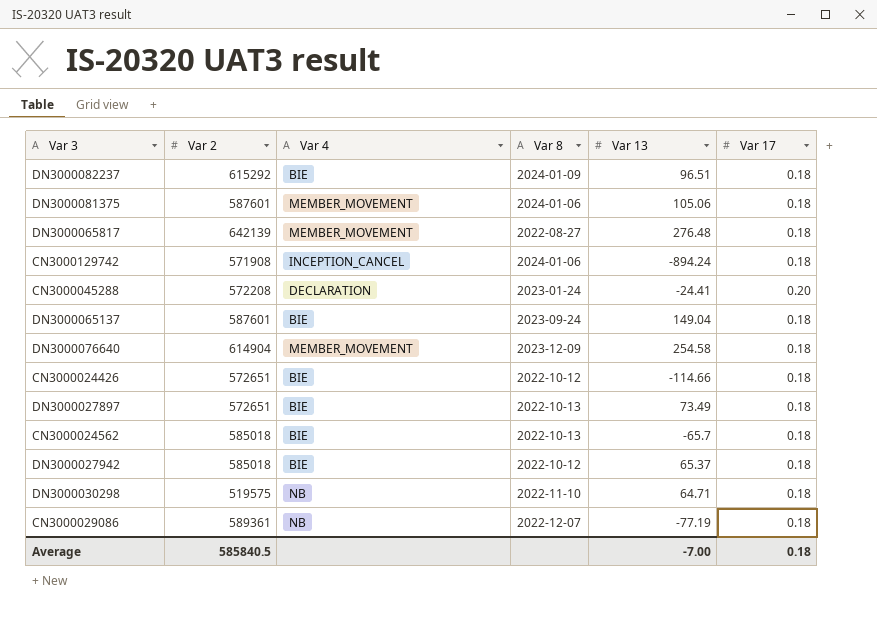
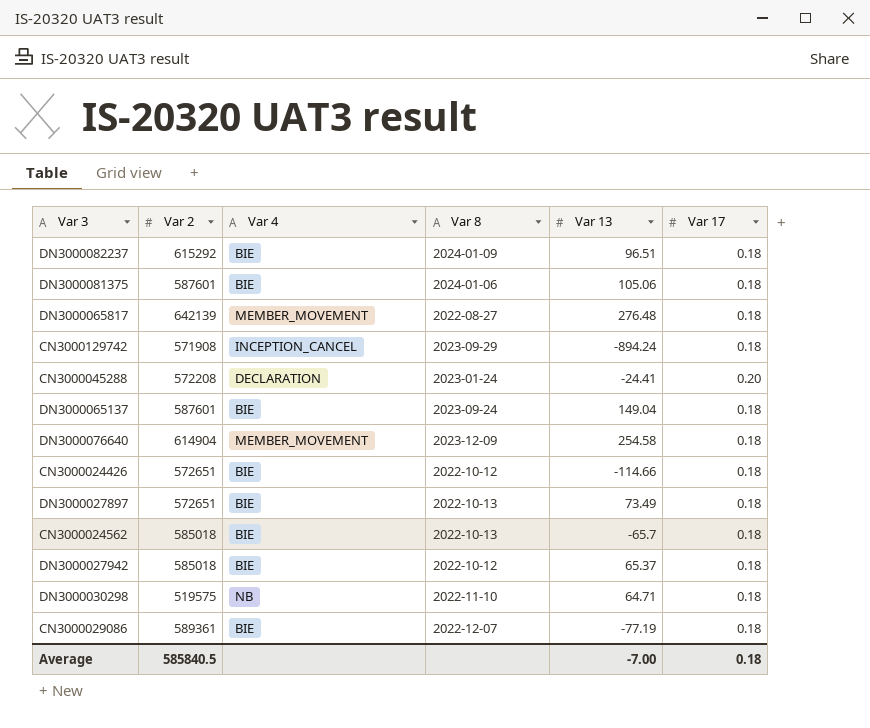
DN3000081375 | Var 4: MEMBER_MOVEMENT -> BIE
CN3000129742 | Var 8: 2024-01-06 -> 2023-09-29
CN3000029086 | Var 4: NB -> BIE

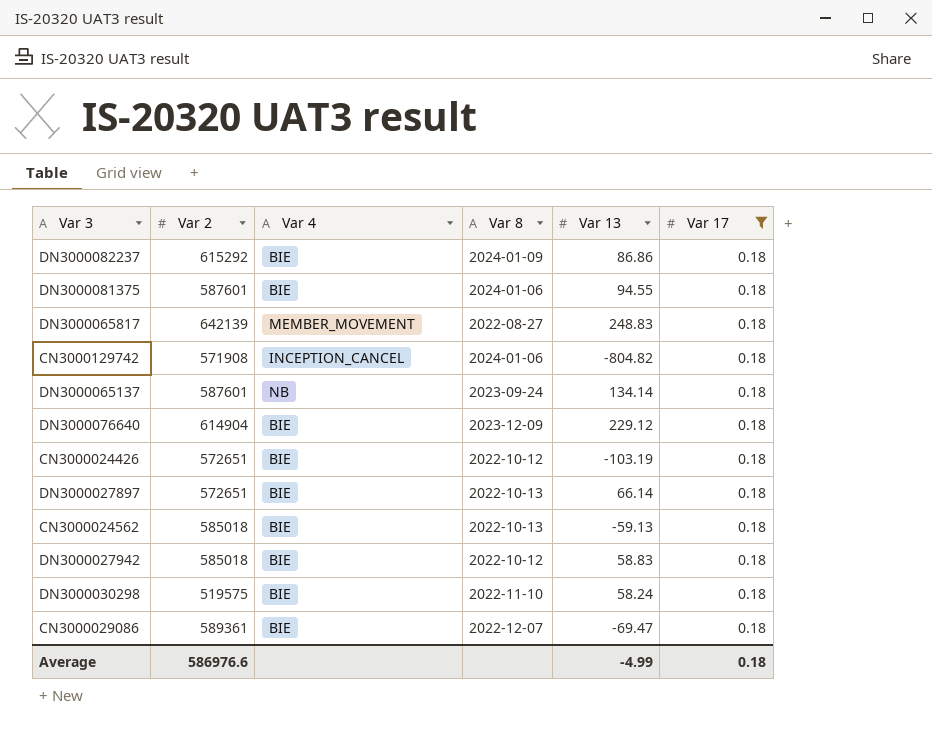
filter: none -> Var 17 = 0.18
DN3000082237 | Var 13: 96.51 -> 86.86
DN3000081375 | Var 13: 105.06 -> 94.55
DN3000065817 | Var 13: 276.48 -> 248.83
CN3000129742 | Var 8: 2023-09-29 -> 2024-01-06
CN3000129742 | Var 13: -894.24 -> -804.82
DN3000065137 | Var 4: BIE -> NB
DN3000065137 | Var 13: 149.04 -> 134.14
DN3000076640 | Var 4: MEMBER_MOVEMENT -> BIE
DN3000076640 | Var 13: 254.58 -> 229.12
CN3000024426 | Var 13: -114.66 -> -103.19
DN3000027897 | Var 13: 73.49 -> 66.14
CN3000024562 | Var 13: -65.7 -> -59.13
DN3000027942 | Var 13: 65.37 -> 58.83
DN3000030298 | Var 4: NB -> BIE
DN3000030298 | Var 13: 64.71 -> 58.24
CN3000029086 | Var 13: -77.19 -> -69.47
Average | Var 2: 585840.5 -> 586976.6
Average | Var 13: -7.00 -> -4.99

